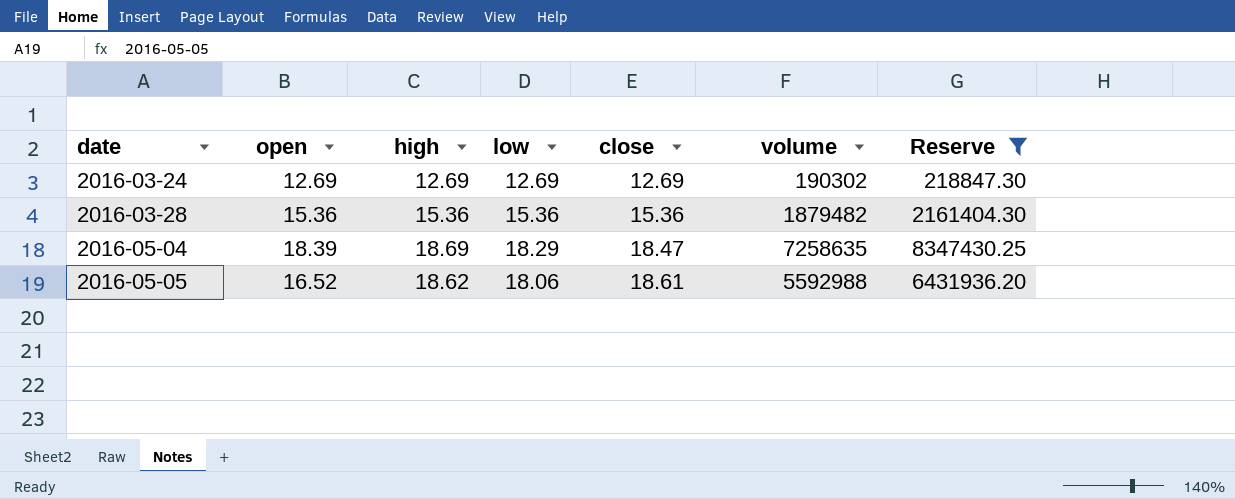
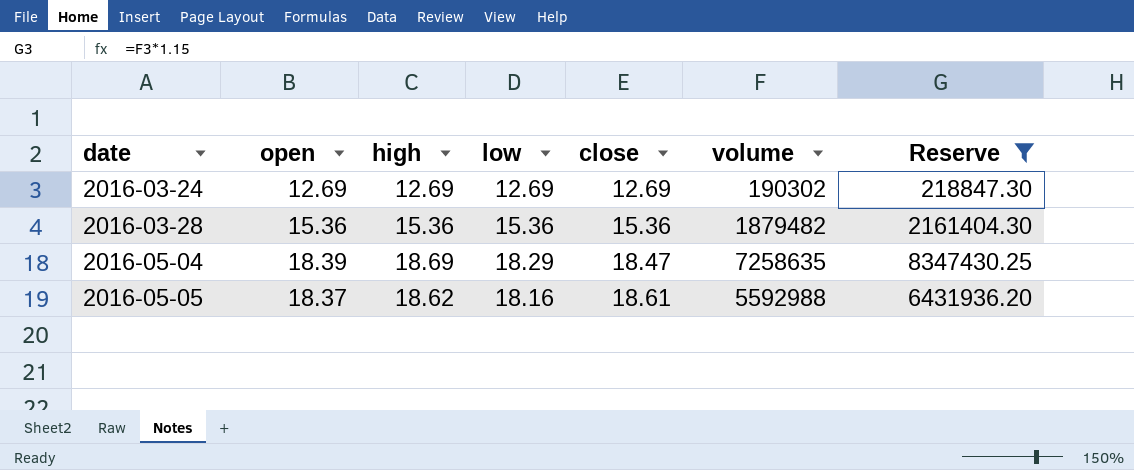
2016-05-05 | open: 16.52 -> 18.37
2016-05-05 | low: 18.06 -> 18.16

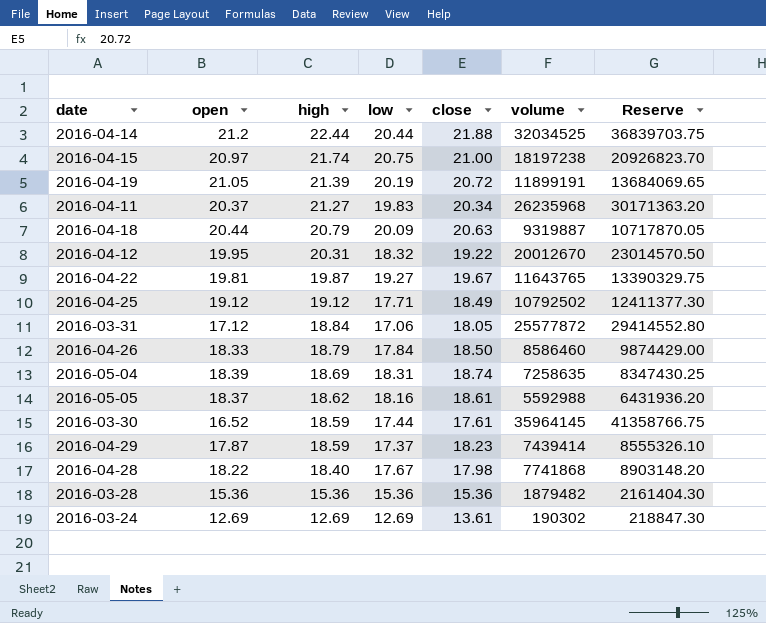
filter: Reserve <= 8347430.25 -> none
row order: date ascending -> high descending
2016-05-04 | low: 18.29 -> 18.31
2016-05-04 | close: 18.47 -> 18.74
2016-03-24 | close: 12.69 -> 13.61

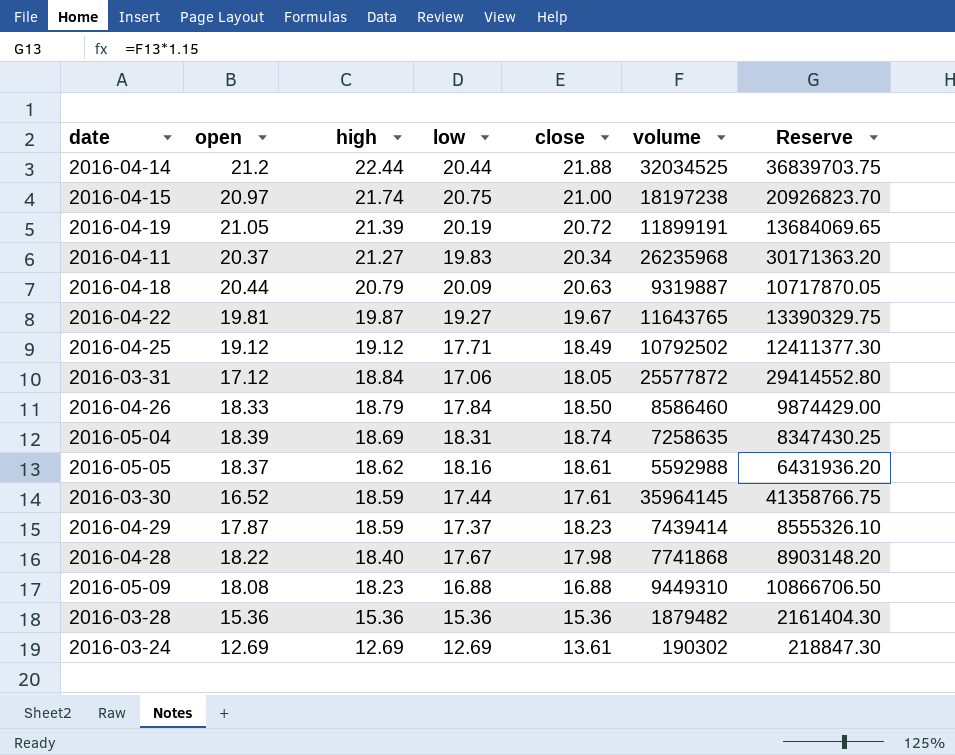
row 2016-04-12: 19.95 | 20.31 | 18.32 | 19.22 | 20012670 | 23014570.50 -> none
row 2016-05-09: none -> 18.08 | 18.23 | 16.88 | 16.88 | 9449310 | 10866706.50

